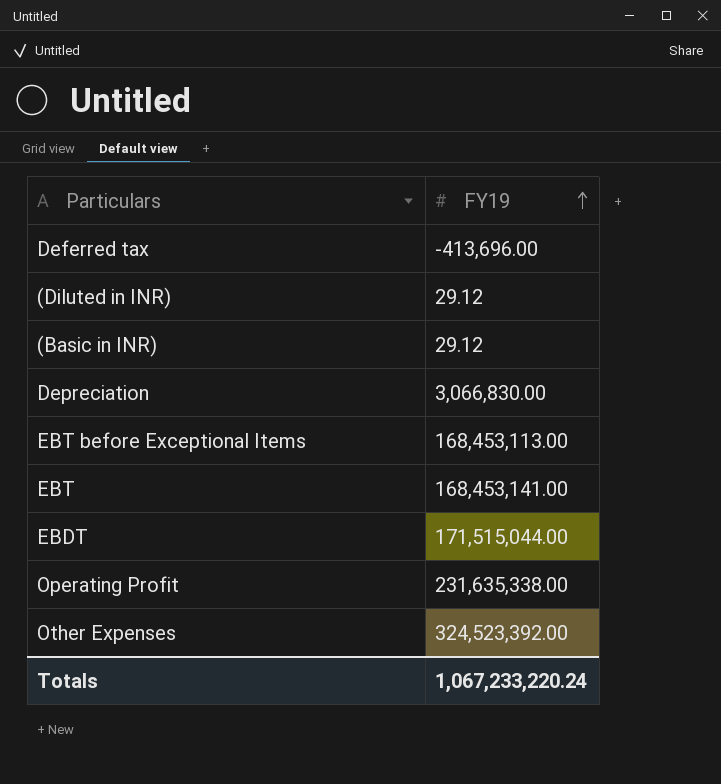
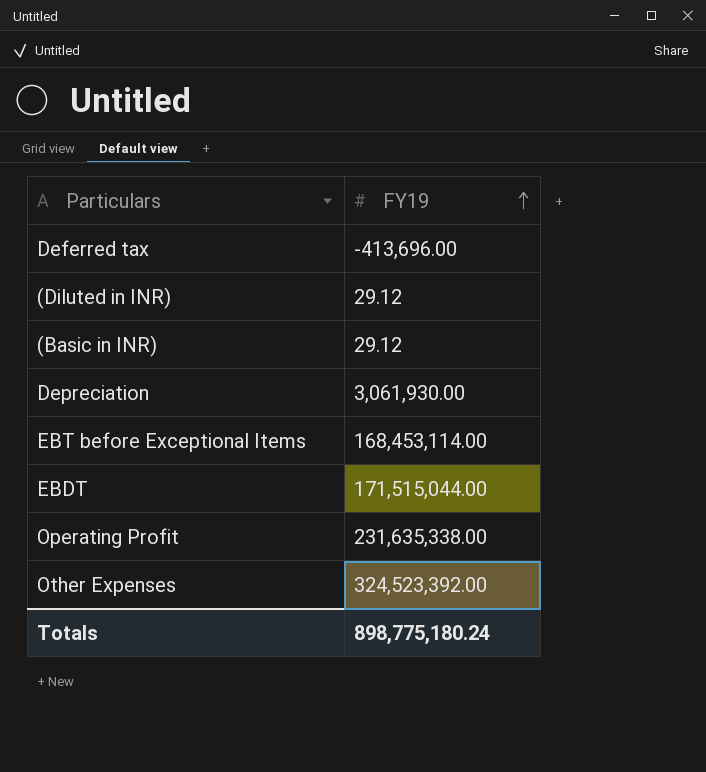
row EBT: 168,453,141.00 -> none
Depreciation | FY19: 3,066,830.00 -> 3,061,930.00
EBT before Exceptional Items | FY19: 168,453,113.00 -> 168,453,114.00
Totals | FY19: 1,067,233,220.24 -> 898,775,180.24

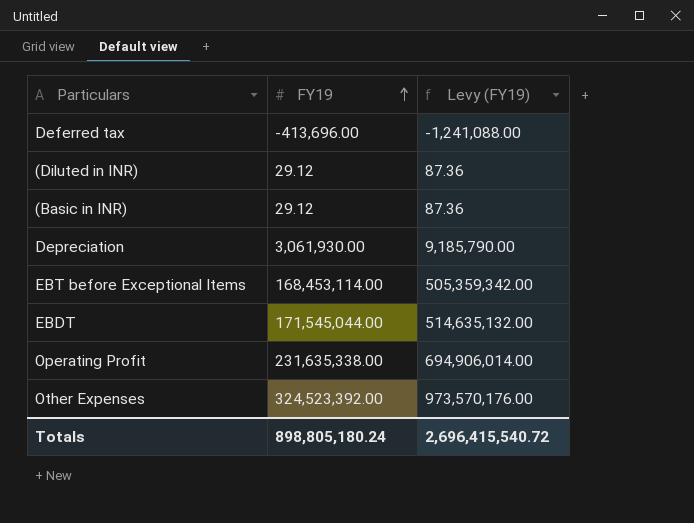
column Levy (FY19) | formula: none -> [FY19] * 3
EBDT | FY19: 171,515,044.00 -> 171,545,044.00
Totals | FY19: 898,775,180.24 -> 898,805,180.24

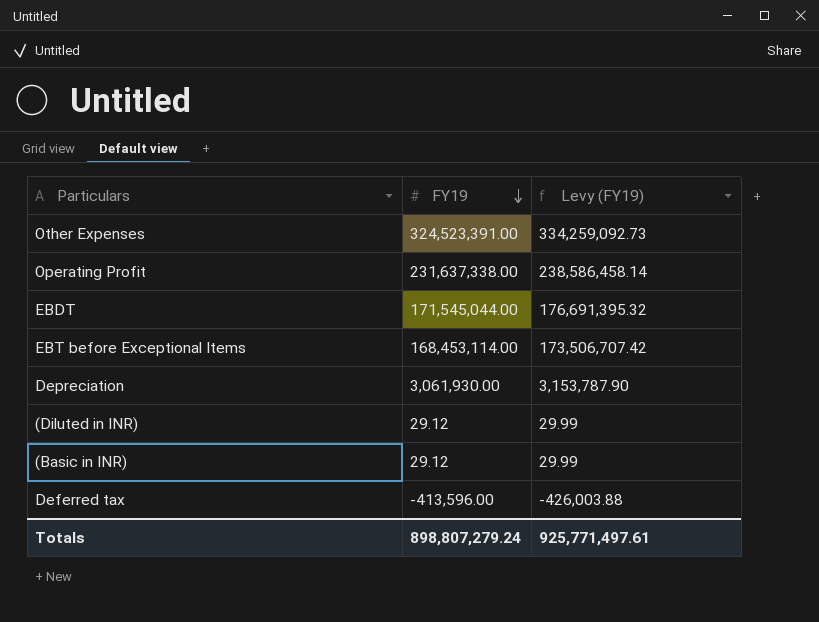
row order: FY19 ascending -> FY19 descending
column Levy (FY19) | formula: [FY19] * 3 -> [FY19] * 1.03
Other Expenses | FY19: 324,523,392.00 -> 324,523,391.00
Operating Profit | FY19: 231,635,338.00 -> 231,637,338.00
Deferred tax | FY19: -413,696.00 -> -413,596.00
Totals | FY19: 898,805,180.24 -> 898,807,279.24
Totals | Levy (FY19): 2,696,415,540.72 -> 925,771,497.61

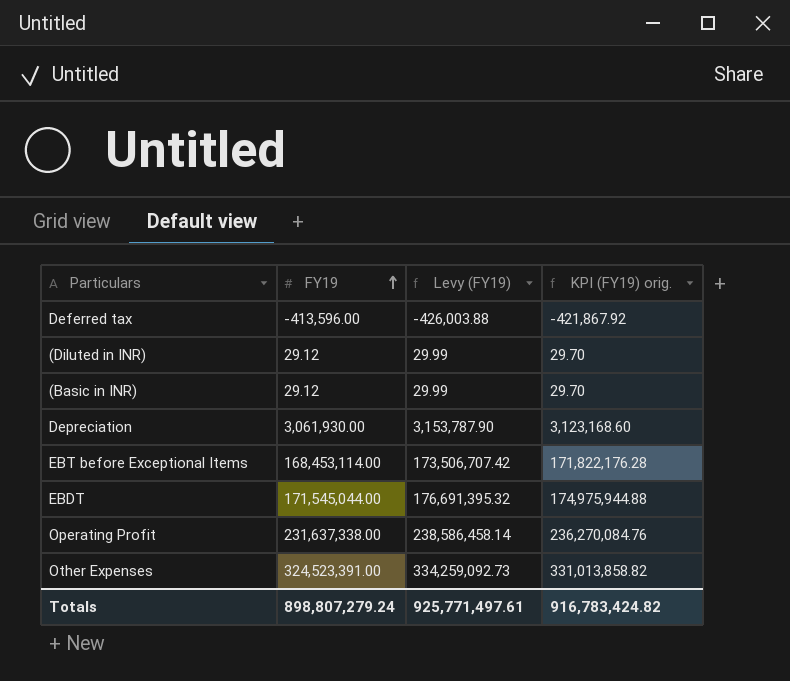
row order: FY19 descending -> FY19 ascending
column KPI (FY19) orig. | formula: none -> [FY19] * 1.02

